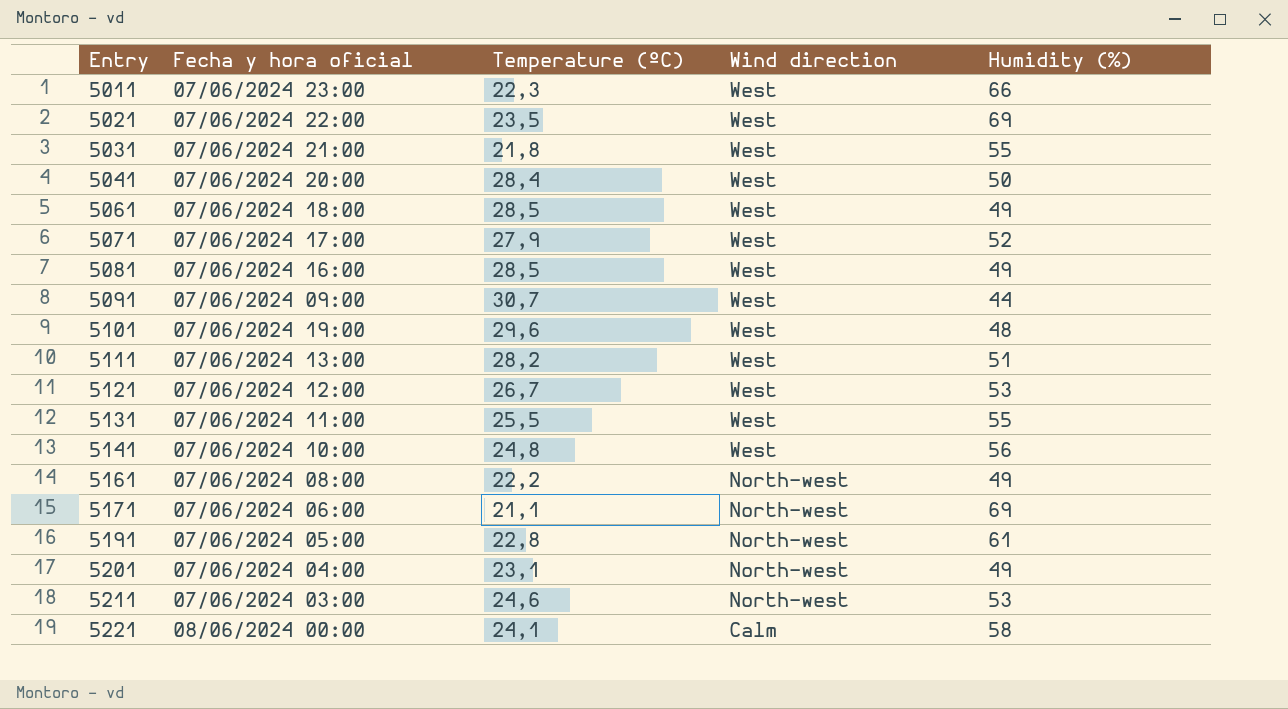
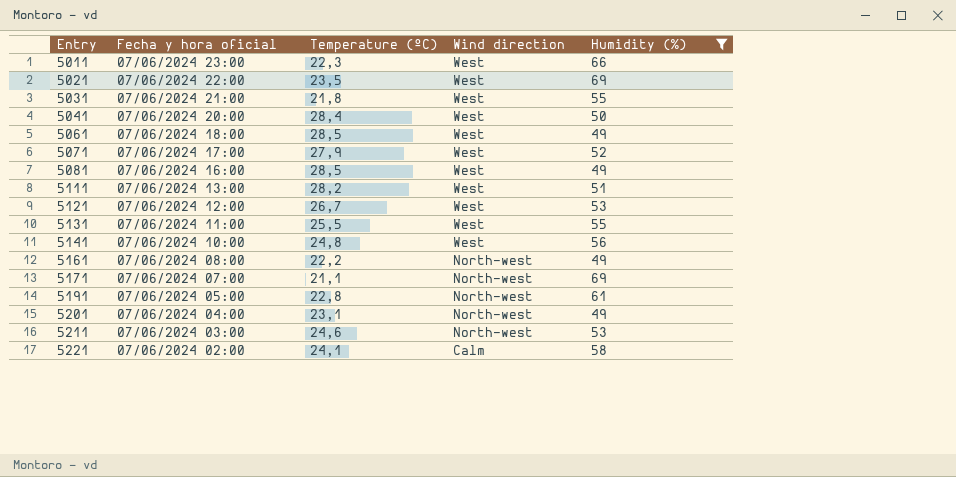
filter: none -> Humidity (%) >= 49
5171 | Fecha y hora oficial: 07/06/2024 06:00 -> 07/06/2024 07:00
5221 | Fecha y hora oficial: 08/06/2024 00:00 -> 07/06/2024 02:00

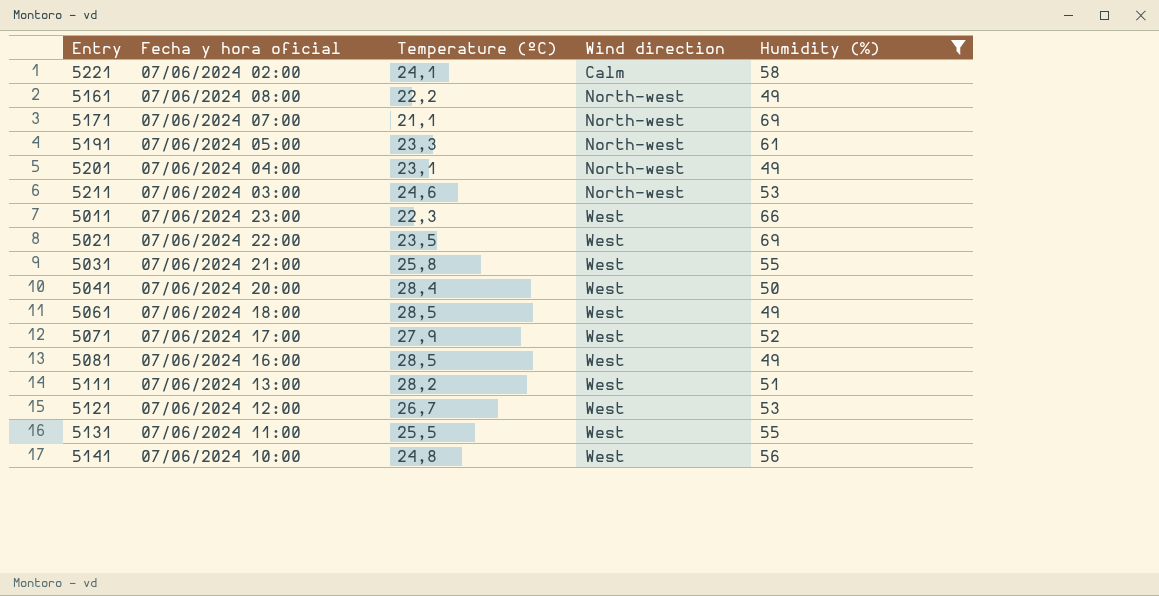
row order: Entry ascending -> Wind direction ascending
5191 | Temperature (ºC): 22,8 -> 23,3
5031 | Temperature (ºC): 21,8 -> 25,8

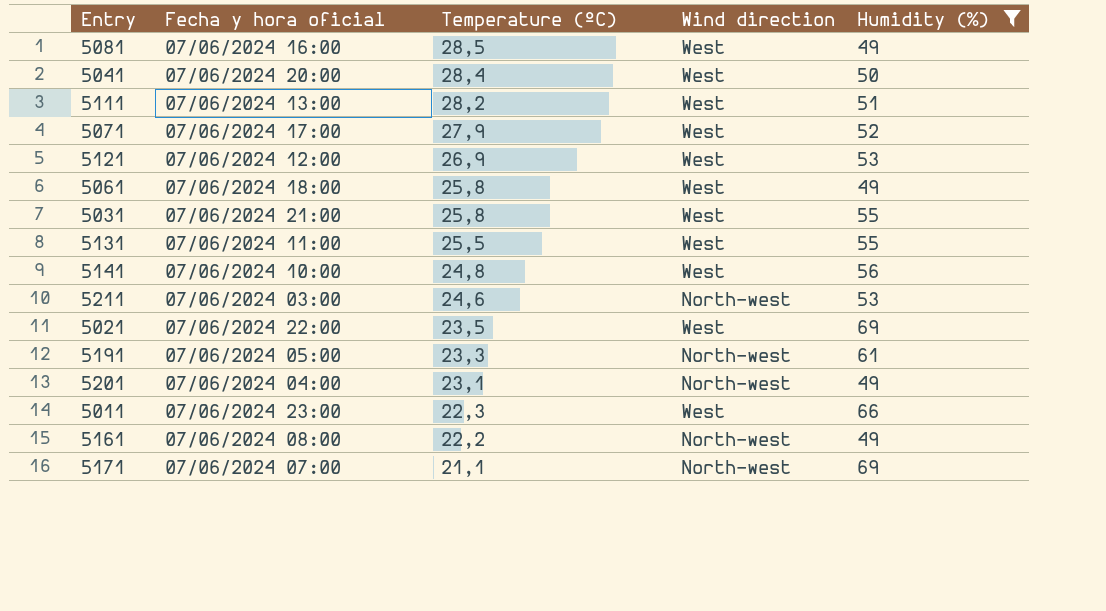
row order: Wind direction ascending -> Temperature (ºC) descending
row 5221: 07/06/2024 02:00 | 24,1 | Calm | 58 -> none
5121 | Temperature (ºC): 26,7 -> 26,9
5061 | Temperature (ºC): 28,5 -> 25,8

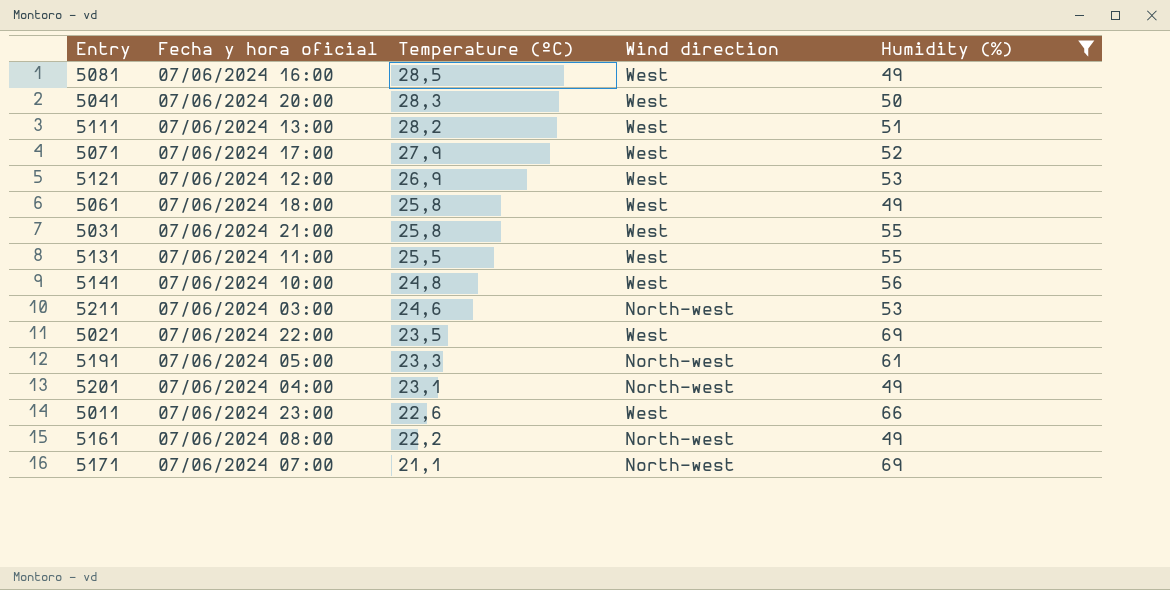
5041 | Temperature (ºC): 28,4 -> 28,3
5011 | Temperature (ºC): 22,3 -> 22,6

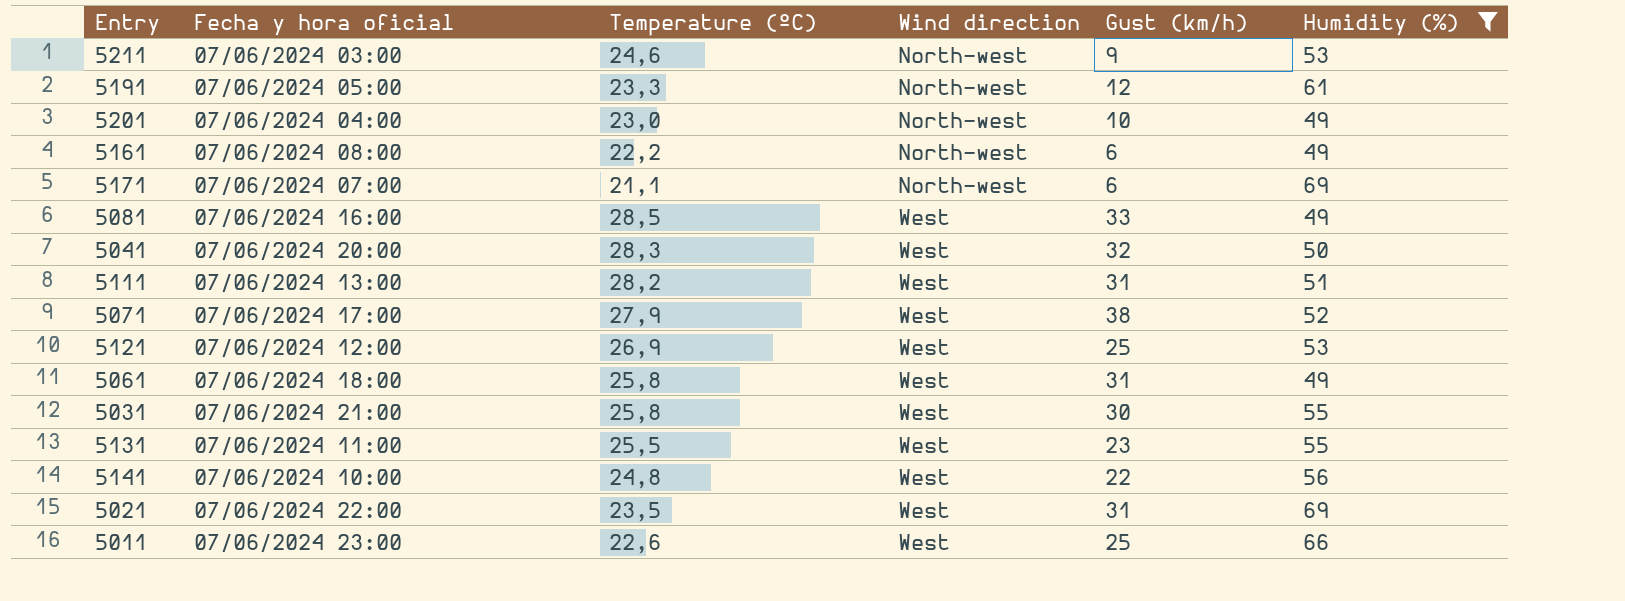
row order: Temperature (ºC) descending -> Wind direction ascending
column Gust (km/h) | position: none -> 5
5201 | Temperature (ºC): 23,1 -> 23,0

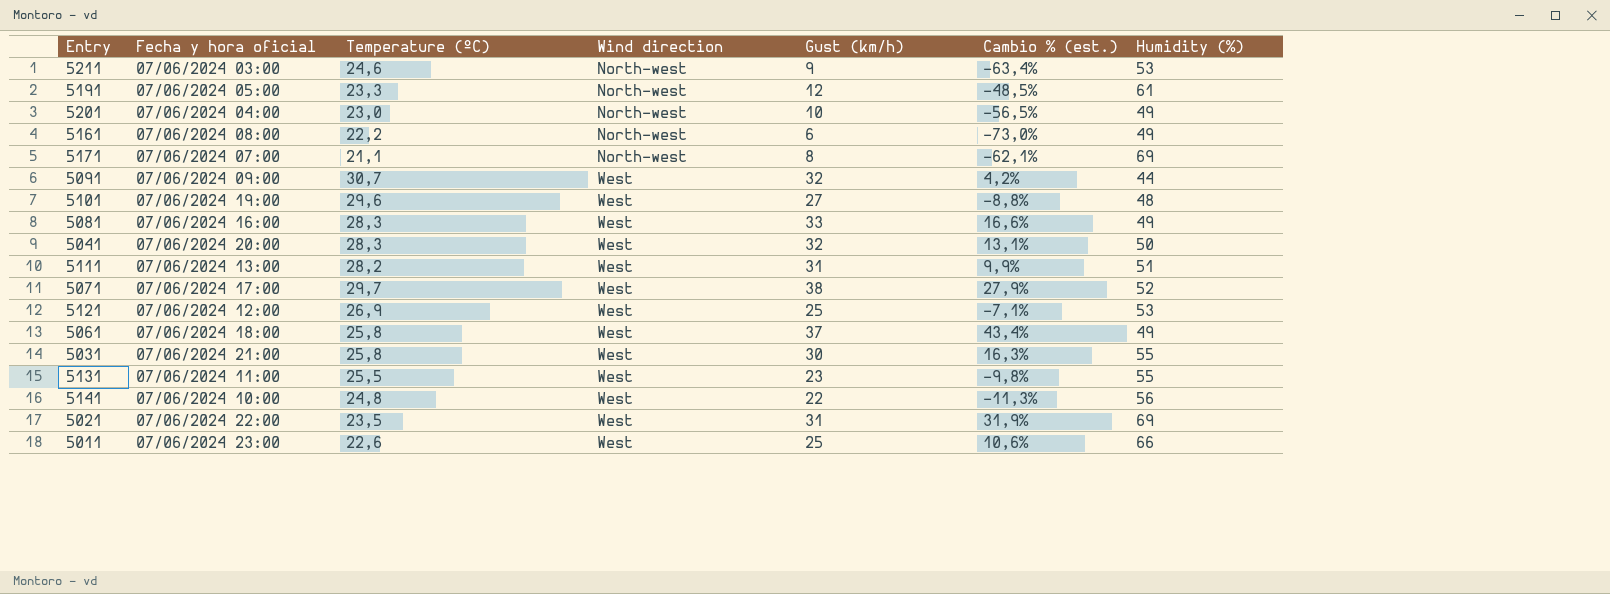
filter: Humidity (%) >= 49 -> none
column Cambio % (est.) | formula: none -> ([Gust (km/h)] - [Temperature (ºC)]) / [Temperature (ºC)]
5171 | Gust (km/h): 6 -> 8
5081 | Temperature (ºC): 28,5 -> 28,3
5071 | Temperature (ºC): 27,9 -> 29,7
5061 | Gust (km/h): 31 -> 37

